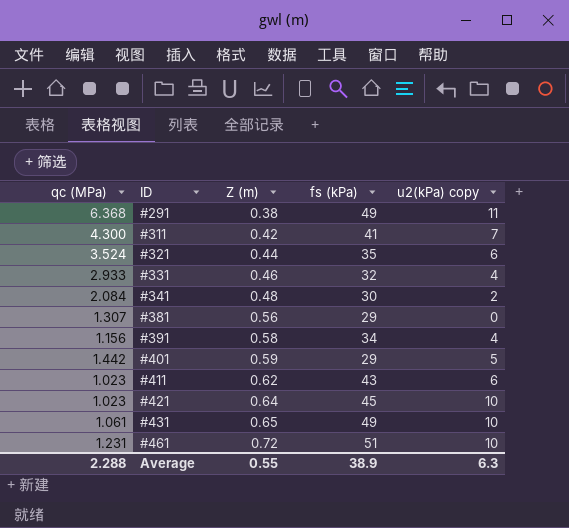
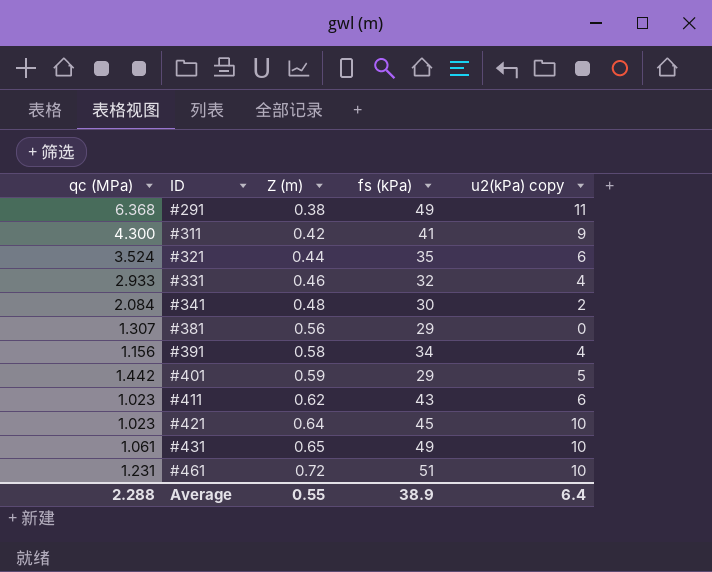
#311 | u2(kPa) copy: 7 -> 9
Average | u2(kPa) copy: 6.3 -> 6.4

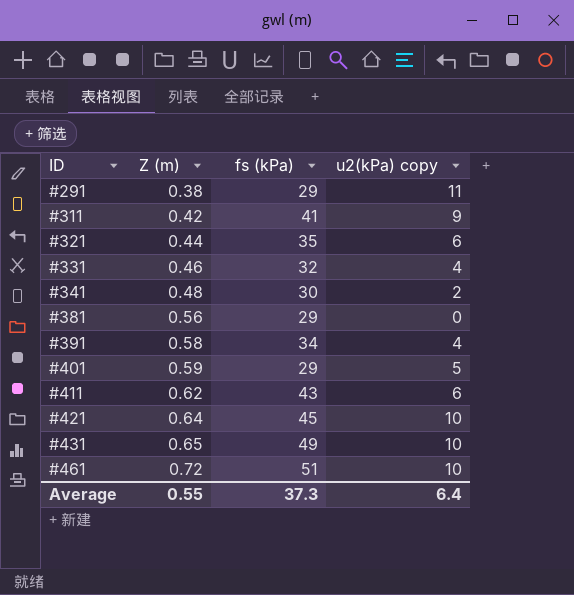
column qc (MPa) | position: 1 -> none
#291 | fs (kPa): 49 -> 29
Average | fs (kPa): 38.9 -> 37.3

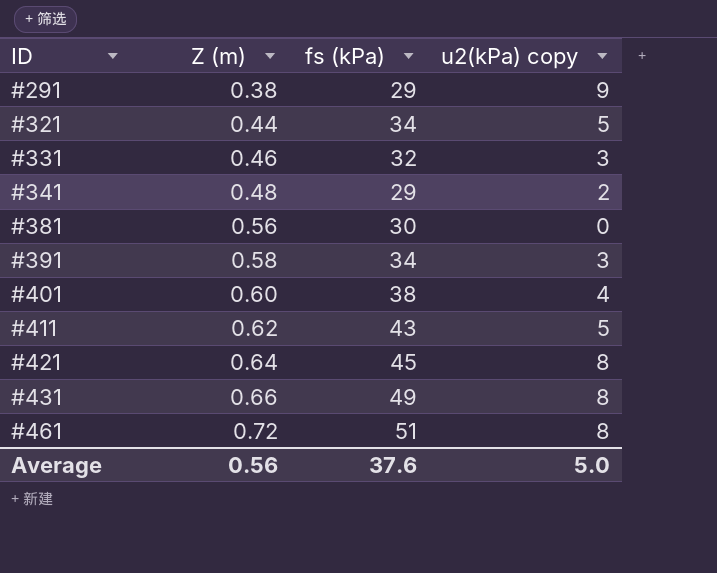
row #311: 0.42 | 41 | 9 -> none
#291 | u2(kPa) copy: 11 -> 9
#321 | fs (kPa): 35 -> 34
#321 | u2(kPa) copy: 6 -> 5
#331 | u2(kPa) copy: 4 -> 3
#341 | fs (kPa): 30 -> 29
#381 | fs (kPa): 29 -> 30
#391 | u2(kPa) copy: 4 -> 3
#401 | Z (m): 0.59 -> 0.60
#401 | fs (kPa): 29 -> 38
#401 | u2(kPa) copy: 5 -> 4
#411 | u2(kPa) copy: 6 -> 5
#421 | u2(kPa) copy: 10 -> 8
#431 | Z (m): 0.65 -> 0.66
#431 | u2(kPa) copy: 10 -> 8
#461 | u2(kPa) copy: 10 -> 8
Average | Z (m): 0.55 -> 0.56
Average | fs (kPa): 37.3 -> 37.6
Average | u2(kPa) copy: 6.4 -> 5.0

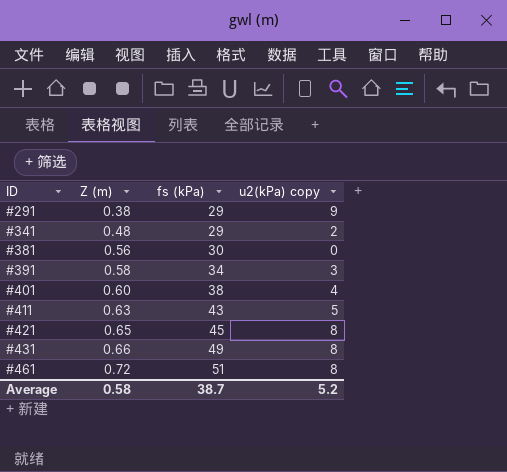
row #321: 0.44 | 34 | 5 -> none
row #331: 0.46 | 32 | 3 -> none
#411 | Z (m): 0.62 -> 0.63
#421 | Z (m): 0.64 -> 0.65
Average | Z (m): 0.56 -> 0.58
Average | fs (kPa): 37.6 -> 38.7
Average | u2(kPa) copy: 5.0 -> 5.2

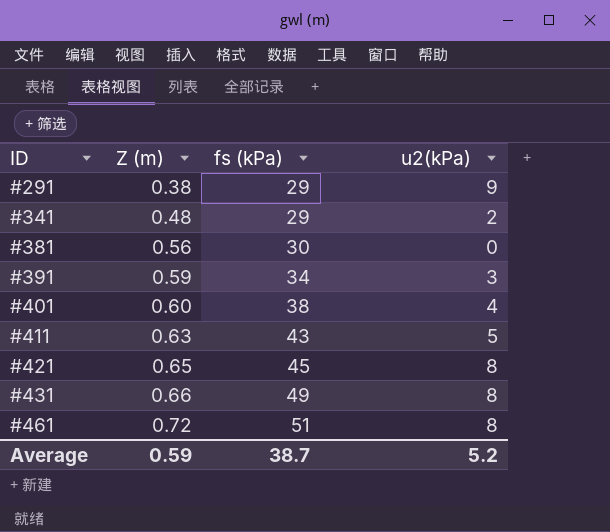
column name: u2(kPa) copy -> u2(kPa)
#391 | Z (m): 0.58 -> 0.59
Average | Z (m): 0.58 -> 0.59

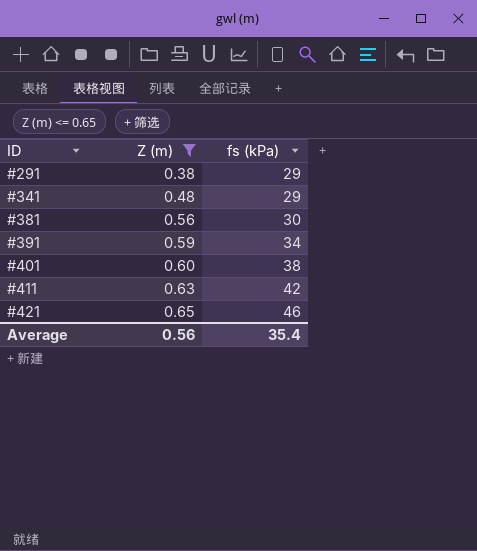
filter: none -> Z (m) <= 0.65
column u2(kPa) | position: 4 -> none
#411 | fs (kPa): 43 -> 42
#421 | fs (kPa): 45 -> 46
Average | Z (m): 0.59 -> 0.56
Average | fs (kPa): 38.7 -> 35.4

